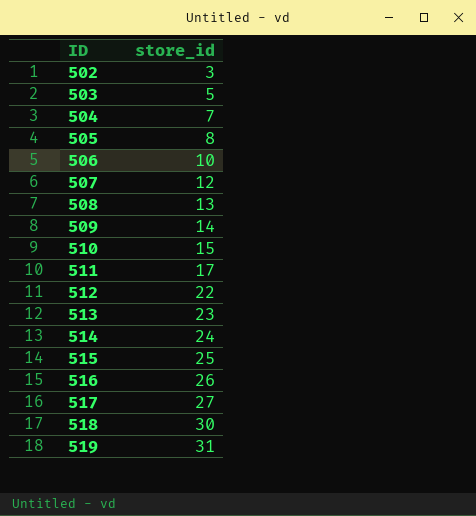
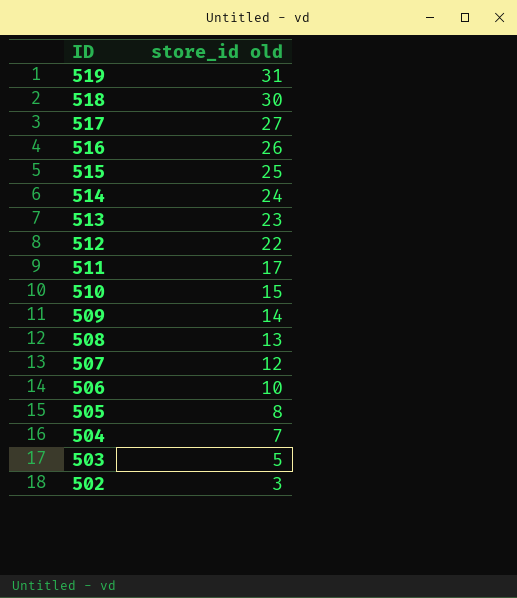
row order: ID ascending -> ID descending
column name: store_id -> store_id old

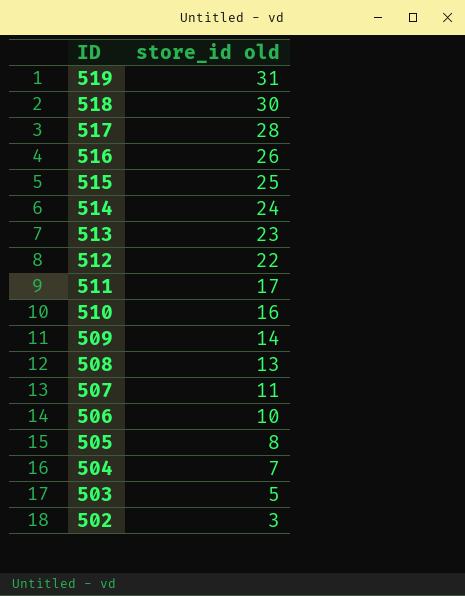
517 | store_id old: 27 -> 28
510 | store_id old: 15 -> 16
507 | store_id old: 12 -> 11

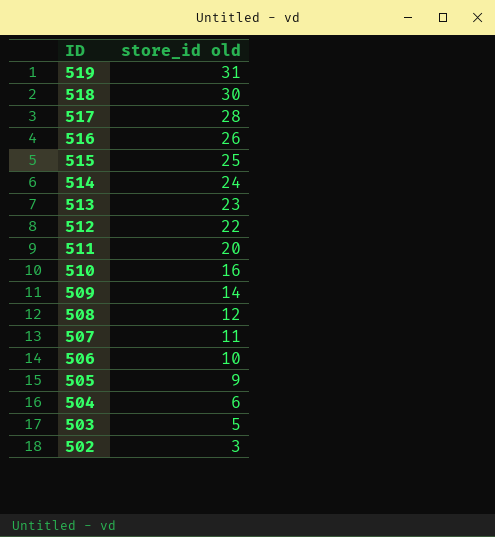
511 | store_id old: 17 -> 20
508 | store_id old: 13 -> 12
505 | store_id old: 8 -> 9
504 | store_id old: 7 -> 6

